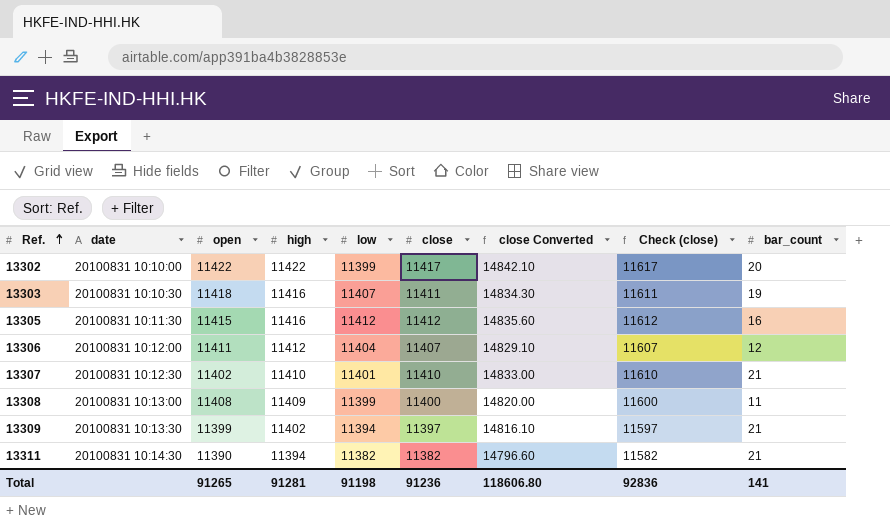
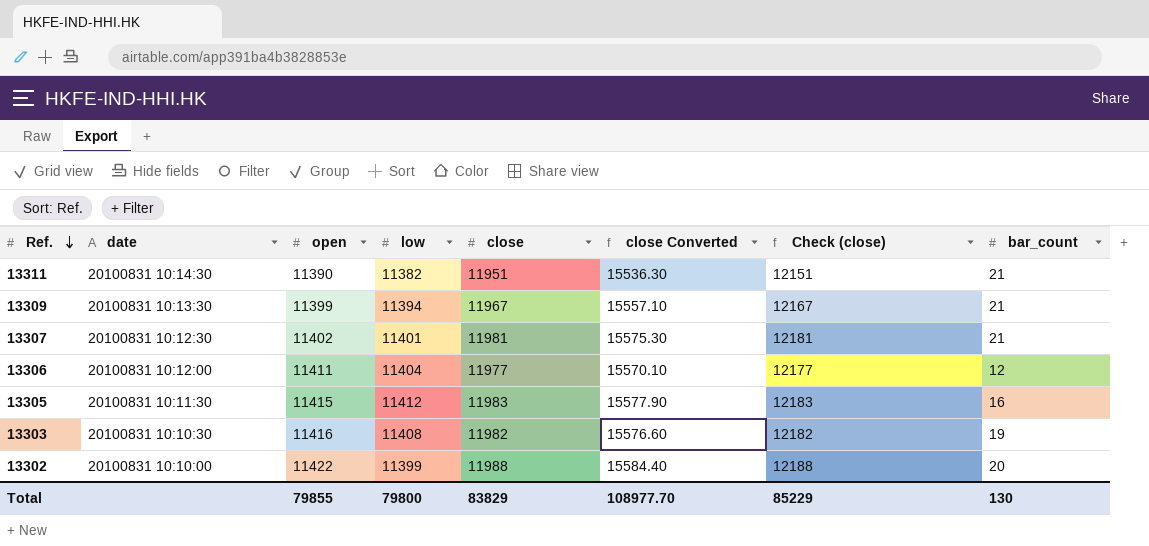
row order: Ref. ascending -> Ref. descending
column high | position: 4 -> none
row 13308: 20100831 10:13:00 | 11408 | 11409 | 11399 | 11400 | 14820.00 | 11600 | 11 -> none
13311 | close: 11382 -> 11951
13311 | close Converted: 14796.60 -> 15536.30
13311 | Check (close): 11582 -> 12151
13309 | close: 11397 -> 11967
13309 | close Converted: 14816.10 -> 15557.10
13309 | Check (close): 11597 -> 12167
13307 | close: 11410 -> 11981
13307 | close Converted: 14833.00 -> 15575.30
13307 | Check (close): 11610 -> 12181
13306 | close: 11407 -> 11977
13306 | close Converted: 14829.10 -> 15570.10
13306 | Check (close): 11607 -> 12177
13305 | close: 11412 -> 11983
13305 | close Converted: 14835.60 -> 15577.90
13305 | Check (close): 11612 -> 12183
13303 | open: 11418 -> 11416
13303 | low: 11407 -> 11408
13303 | close: 11411 -> 11982
13303 | close Converted: 14834.30 -> 15576.60
13303 | Check (close): 11611 -> 12182
13302 | close: 11417 -> 11988
13302 | close Converted: 14842.10 -> 15584.40
13302 | Check (close): 11617 -> 12188
Total | open: 91265 -> 79855
Total | low: 91198 -> 79800
Total | close: 91236 -> 83829
Total | close Converted: 118606.80 -> 108977.70
Total | Check (close): 92836 -> 85229
Total | bar_count: 141 -> 130

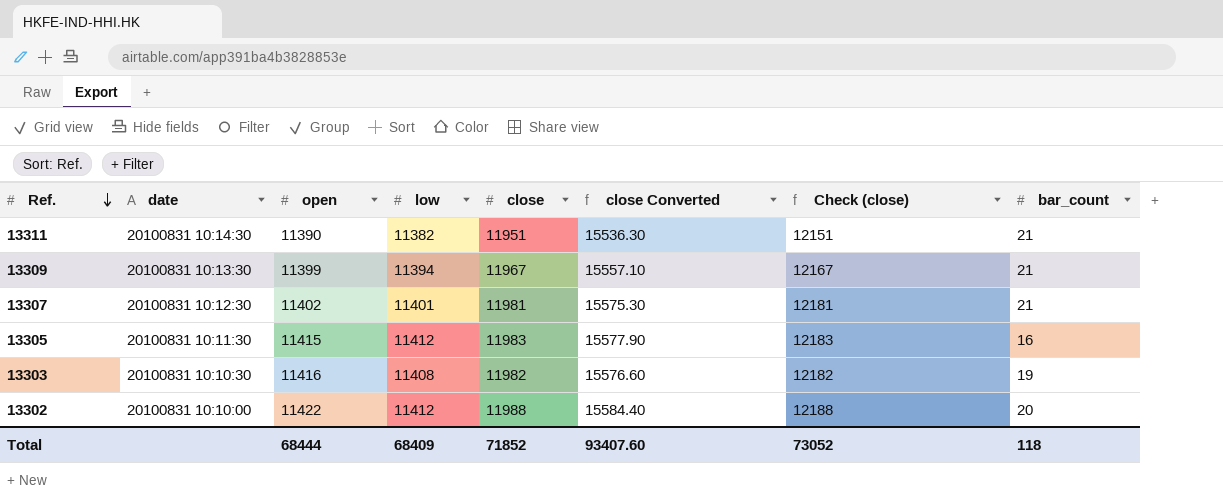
row 13306: 20100831 10:12:00 | 11411 | 11404 | 11977 | 15570.10 | 12177 | 12 -> none
13302 | low: 11399 -> 11412
Total | open: 79855 -> 68444
Total | low: 79800 -> 68409
Total | close: 83829 -> 71852
Total | close Converted: 108977.70 -> 93407.60
Total | Check (close): 85229 -> 73052
Total | bar_count: 130 -> 118

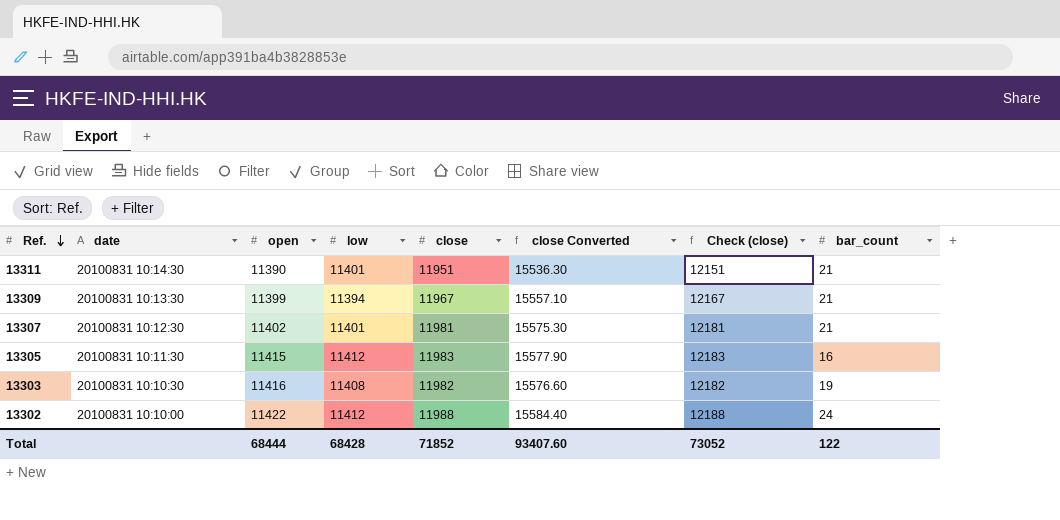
13311 | low: 11382 -> 11401
13302 | bar_count: 20 -> 24
Total | low: 68409 -> 68428
Total | bar_count: 118 -> 122

